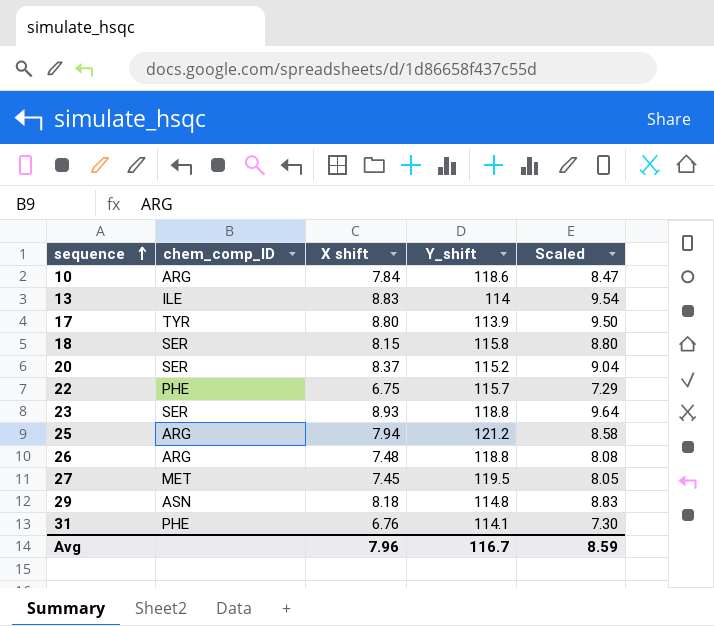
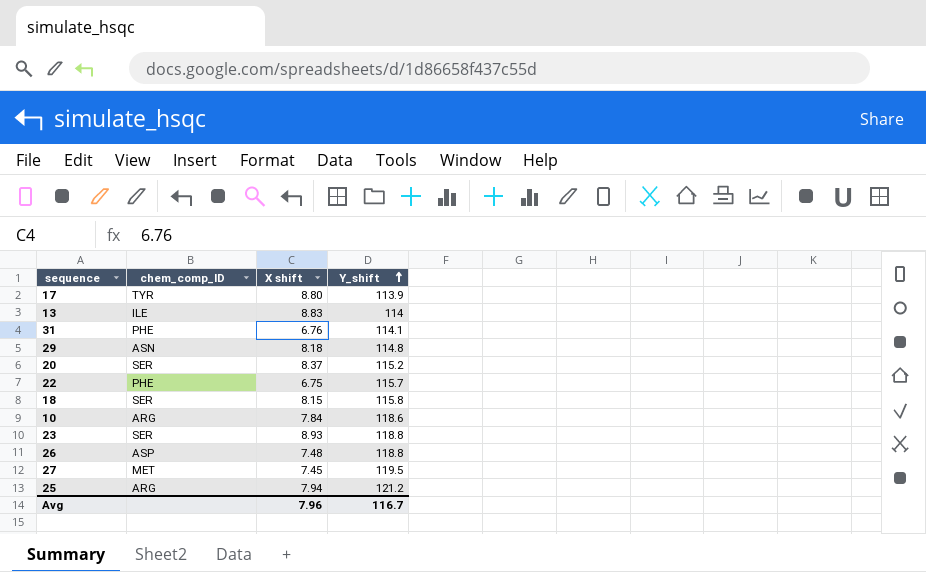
row order: sequence ascending -> Y_shift ascending
column Scaled | formula: [X shift] * 1.08 -> none
26 | chem_comp_ID: ARG -> ASP

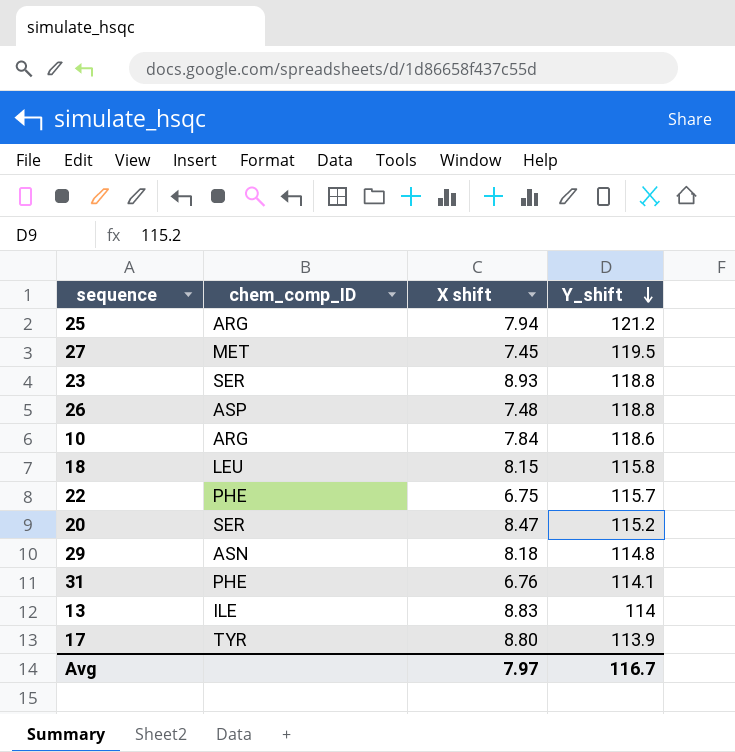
row order: Y_shift ascending -> Y_shift descending
18 | chem_comp_ID: SER -> LEU
20 | X shift: 8.37 -> 8.47
Avg | X shift: 7.96 -> 7.97

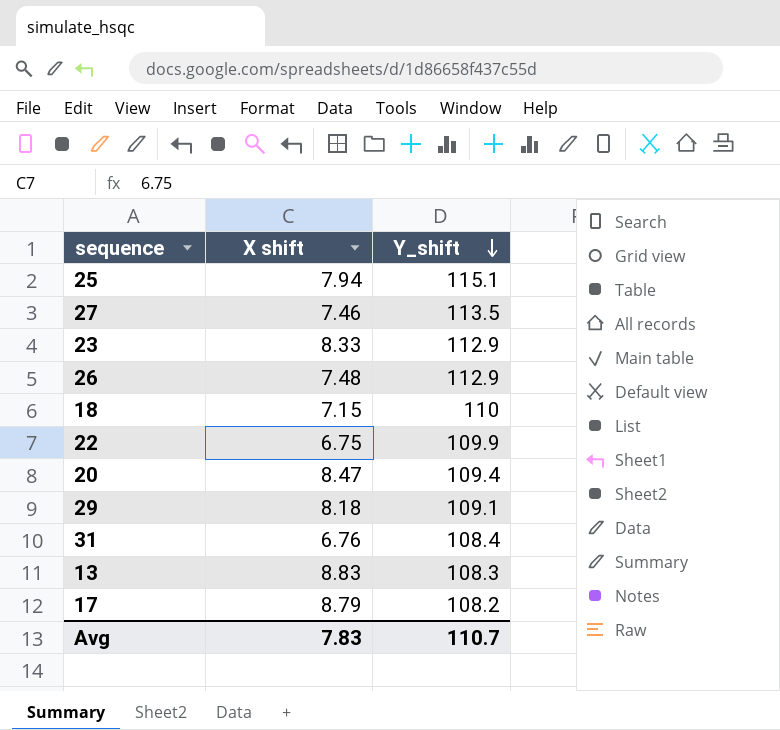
column chem_comp_ID | position: 2 -> none
row 10: ARG | 7.84 | 118.6 -> none
25 | Y_shift: 121.2 -> 115.1
27 | X shift: 7.45 -> 7.46
27 | Y_shift: 119.5 -> 113.5
23 | X shift: 8.93 -> 8.33
23 | Y_shift: 118.8 -> 112.9
26 | Y_shift: 118.8 -> 112.9
18 | X shift: 8.15 -> 7.15
18 | Y_shift: 115.8 -> 110
22 | Y_shift: 115.7 -> 109.9
20 | Y_shift: 115.2 -> 109.4
29 | Y_shift: 114.8 -> 109.1
31 | Y_shift: 114.1 -> 108.4
13 | Y_shift: 114 -> 108.3
17 | X shift: 8.80 -> 8.79
17 | Y_shift: 113.9 -> 108.2
Avg | X shift: 7.97 -> 7.83
Avg | Y_shift: 116.7 -> 110.7

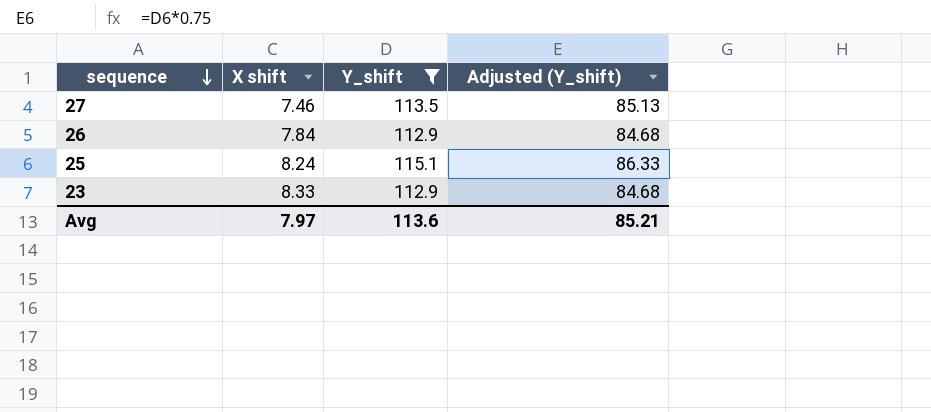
filter: none -> Y_shift >= 112.9
row order: Y_shift descending -> sequence descending
column Adjusted (Y_shift) | formula: none -> [Y_shift] * 0.75
26 | X shift: 7.48 -> 7.84
25 | X shift: 7.94 -> 8.24
Avg | X shift: 7.83 -> 7.97
Avg | Y_shift: 110.7 -> 113.6

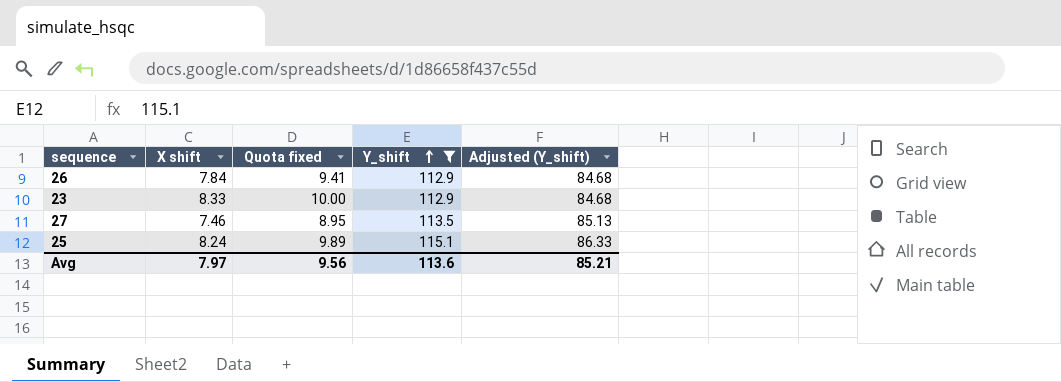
row order: sequence descending -> Y_shift ascending
column Quota fixed | formula: none -> [X shift] * 1.2

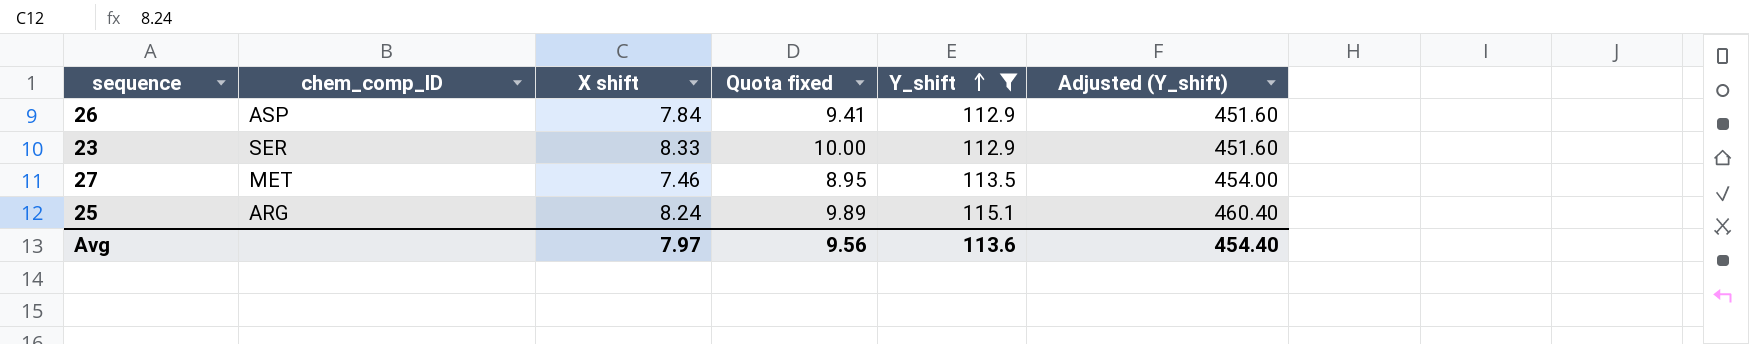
column chem_comp_ID | position: none -> 2
column Adjusted (Y_shift) | formula: [Y_shift] * 0.75 -> [Y_shift] * 4
Avg | Adjusted (Y_shift): 85.21 -> 454.40

